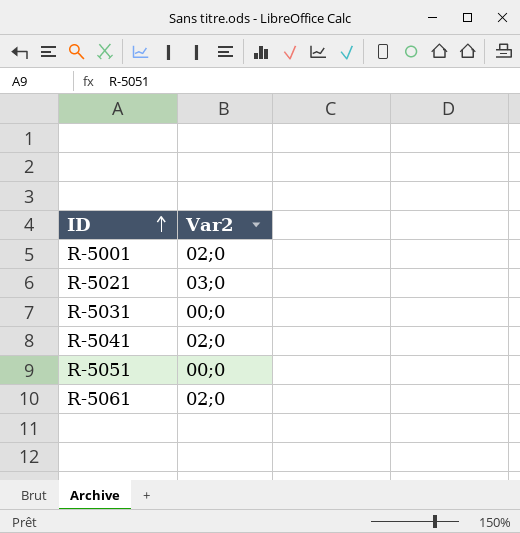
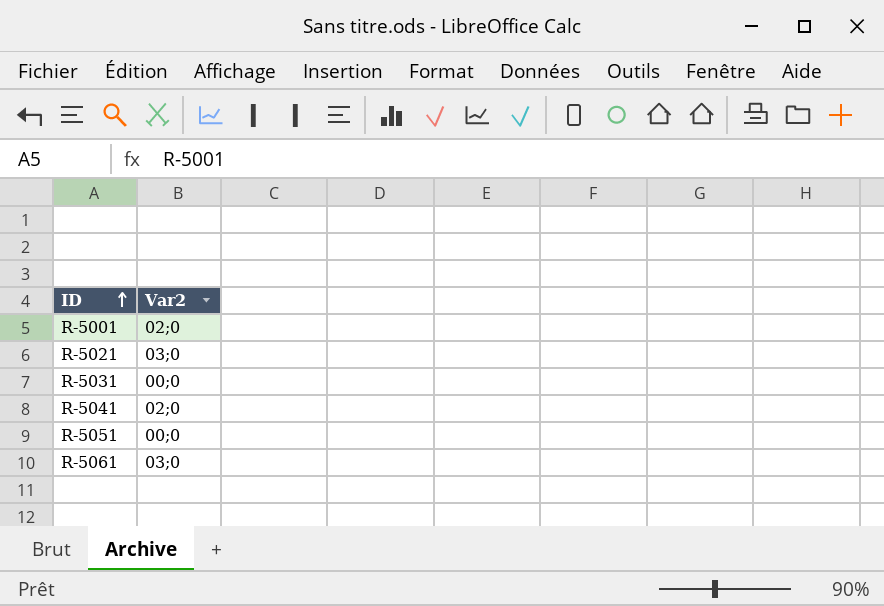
R-5061 | Var2: 02;0 -> 03;0

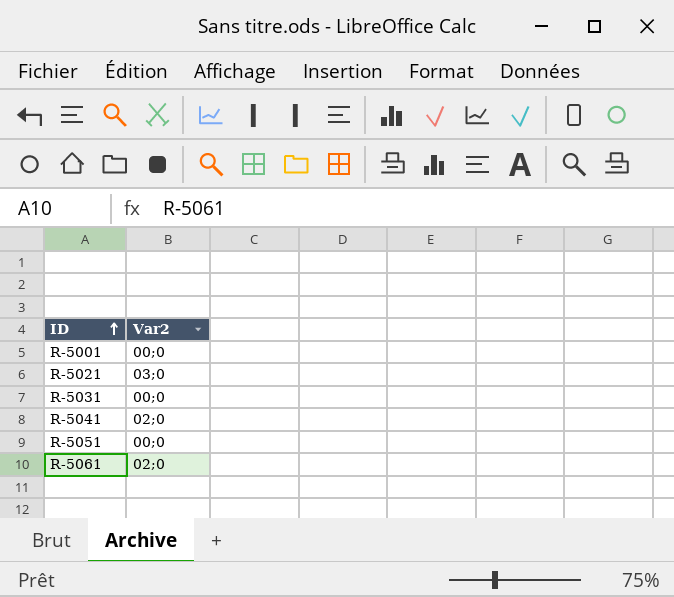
R-5001 | Var2: 02;0 -> 00;0
R-5061 | Var2: 03;0 -> 02;0

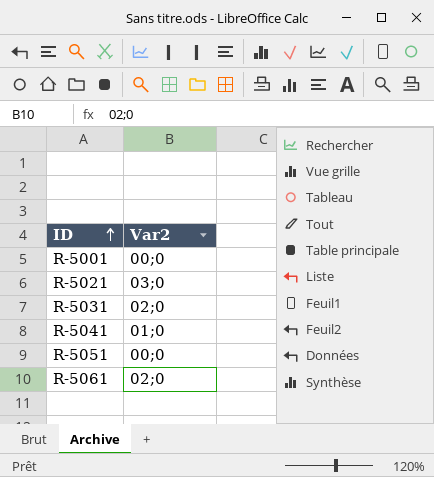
R-5031 | Var2: 00;0 -> 02;0
R-5041 | Var2: 02;0 -> 01;0

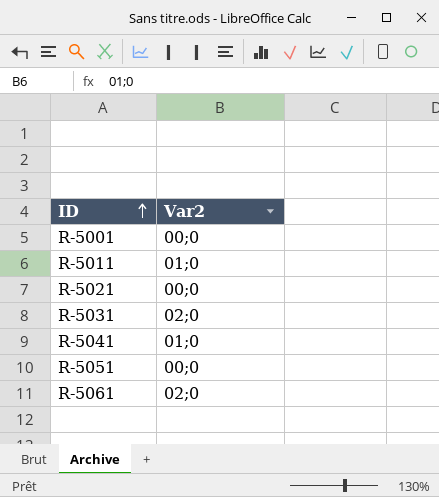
row R-5011: none -> 01;0
R-5021 | Var2: 03;0 -> 00;0

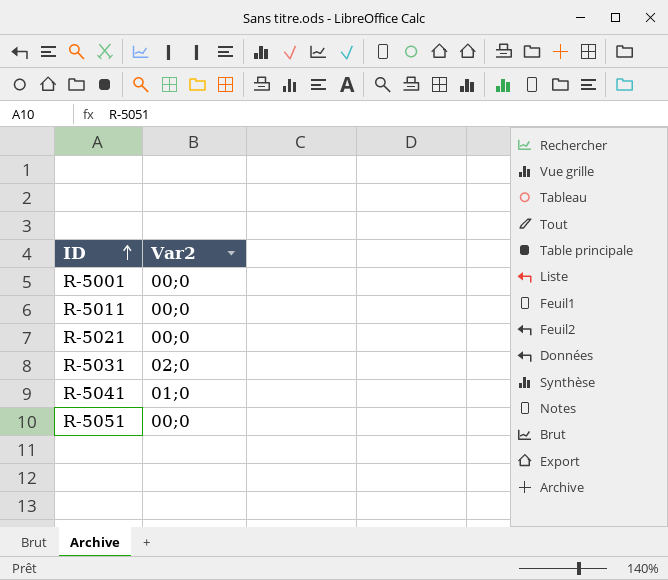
row R-5061: 02;0 -> none
R-5011 | Var2: 01;0 -> 00;0

